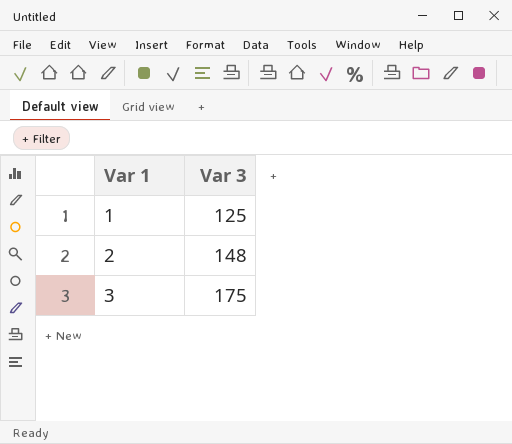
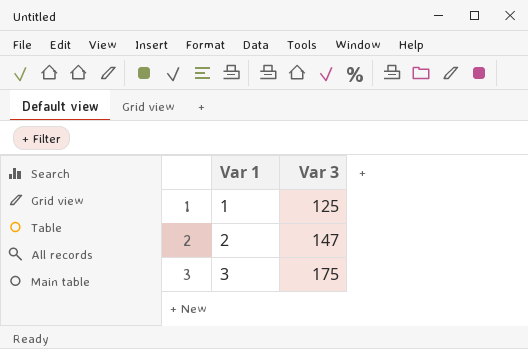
2 | Var 3: 148 -> 147

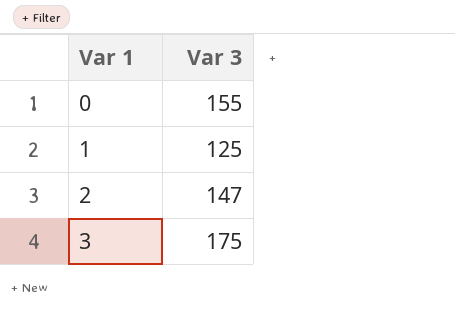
row 0: none -> 155

